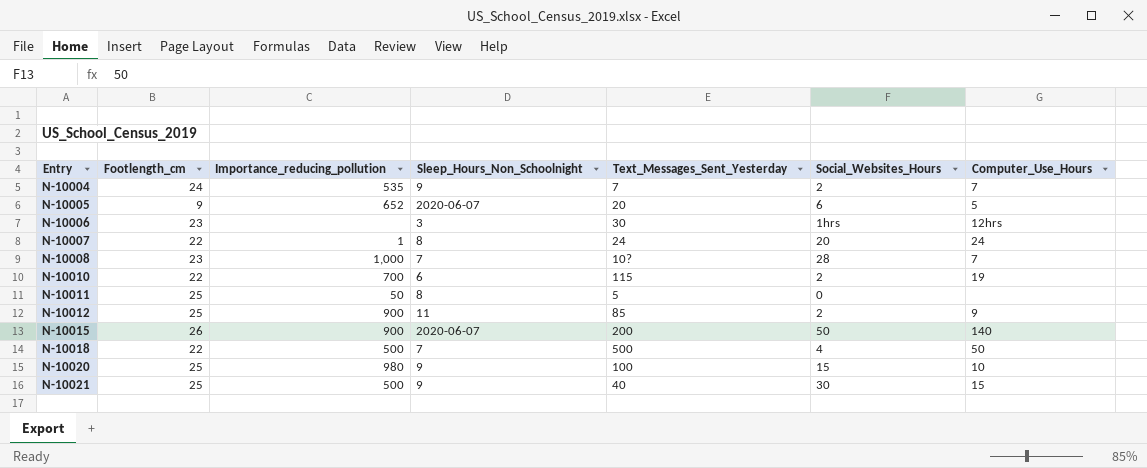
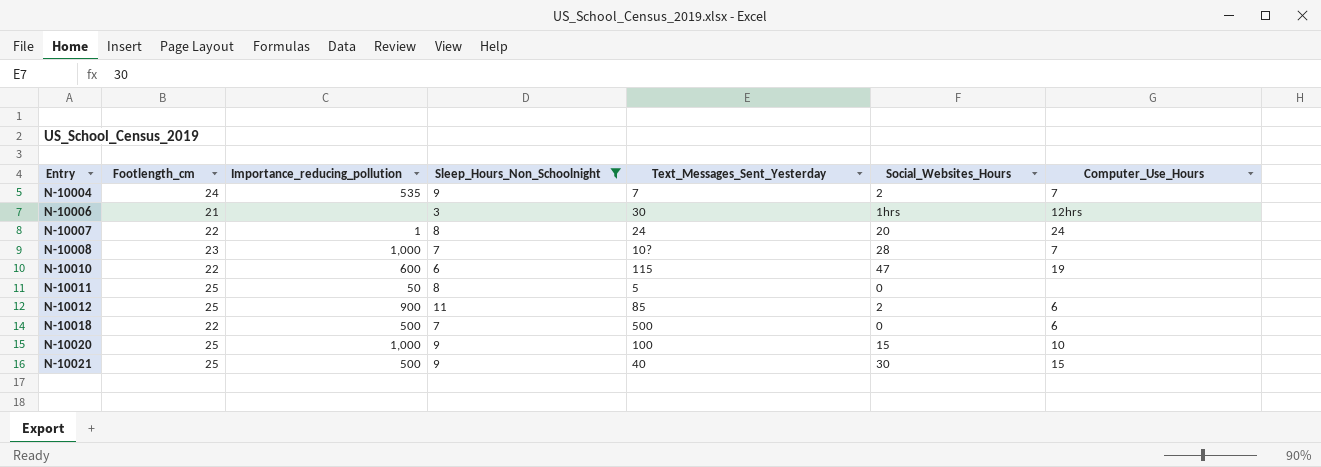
filter: none -> Sleep_Hours_Non_Schoolnight != 2020-06-07
N-10006 | Footlength_cm: 23 -> 21
N-10010 | Importance_reducing_pollution: 700 -> 600
N-10010 | Social_Websites_Hours: 2 -> 47
N-10012 | Computer_Use_Hours: 9 -> 6
N-10018 | Social_Websites_Hours: 4 -> 0
N-10018 | Computer_Use_Hours: 50 -> 6
N-10020 | Importance_reducing_pollution: 980 -> 1,000

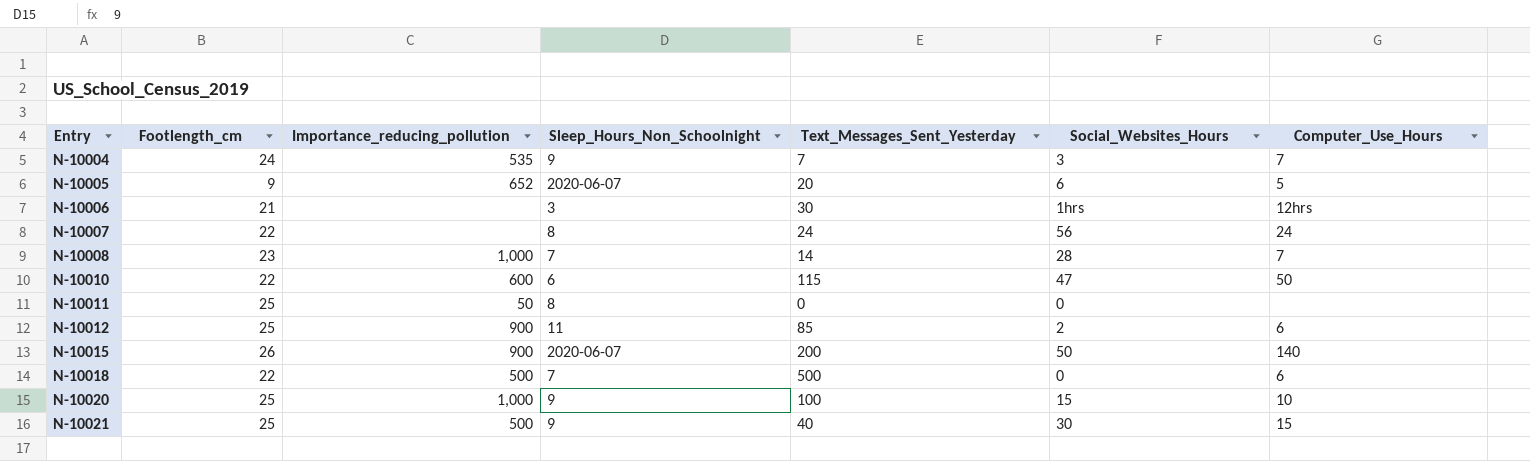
filter: Sleep_Hours_Non_Schoolnight != 2020-06-07 -> none
N-10004 | Social_Websites_Hours: 2 -> 3
N-10007 | Importance_reducing_pollution: 1 -> none
N-10007 | Social_Websites_Hours: 20 -> 56
N-10008 | Text_Messages_Sent_Yesterday: 10? -> 14
N-10010 | Computer_Use_Hours: 19 -> 50
N-10011 | Text_Messages_Sent_Yesterday: 5 -> 0

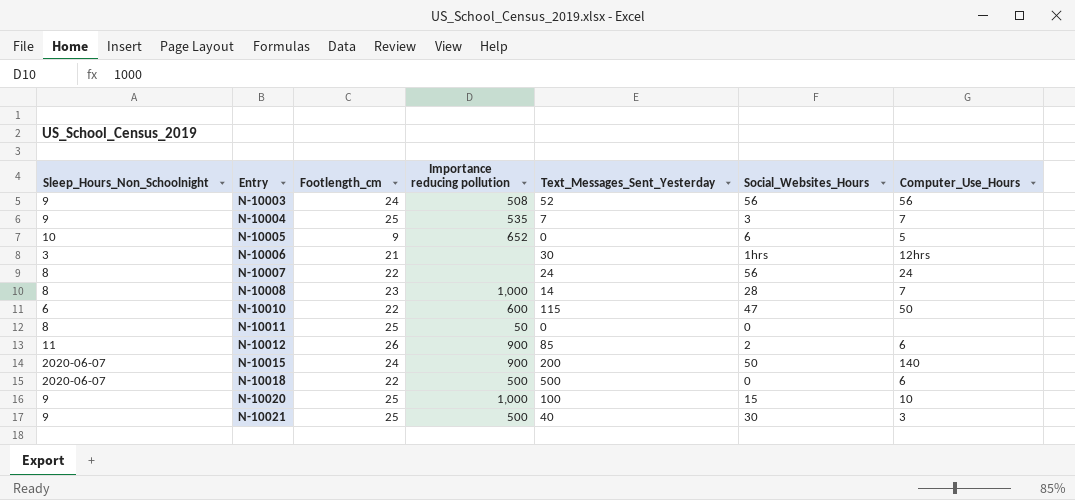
column Sleep_Hours_Non_Schoolnight | position: 4 -> 1
column name: Importance_reducing_pollution -> Importance reducing pollution
row N-10003: none -> 9 | 24 | 508 | 52 | 56 | 56
N-10004 | Footlength_cm: 24 -> 25
N-10005 | Sleep_Hours_Non_Schoolnight: 2020-06-07 -> 10
N-10005 | Text_Messages_Sent_Yesterday: 20 -> 0
N-10008 | Sleep_Hours_Non_Schoolnight: 7 -> 8
N-10012 | Footlength_cm: 25 -> 26
N-10015 | Footlength_cm: 26 -> 24
N-10018 | Sleep_Hours_Non_Schoolnight: 7 -> 2020-06-07
N-10021 | Computer_Use_Hours: 15 -> 3

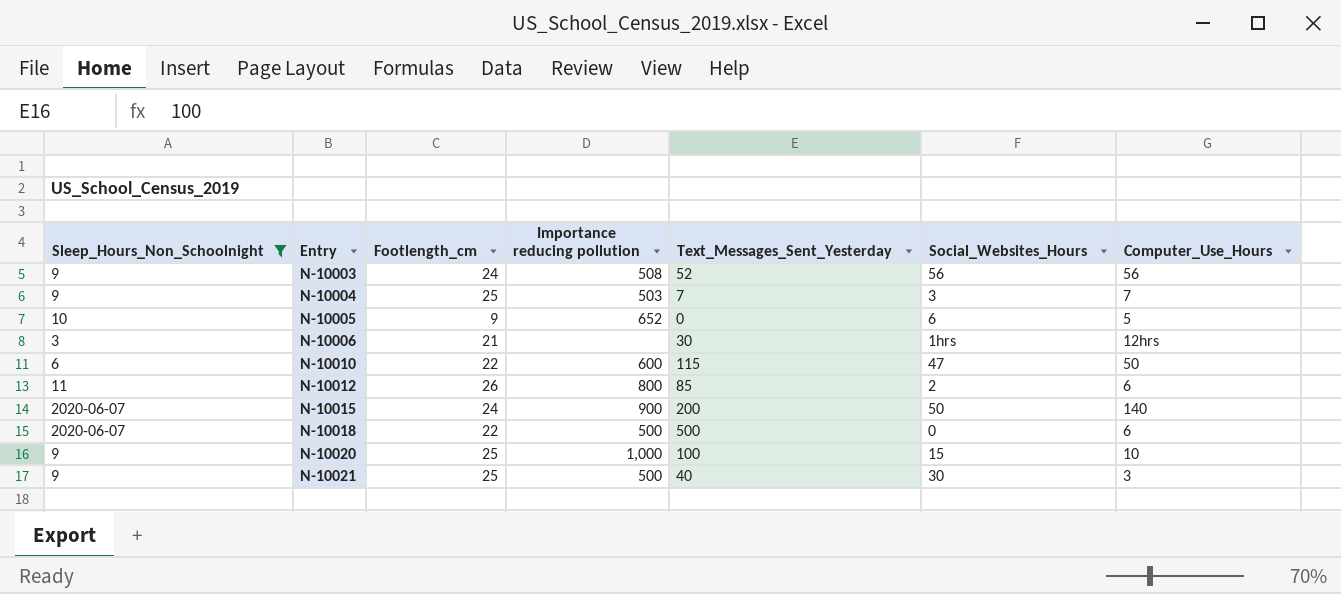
filter: none -> Sleep_Hours_Non_Schoolnight != 8
N-10004 | Importance reducing pollution: 535 -> 503
N-10012 | Importance reducing pollution: 900 -> 800

